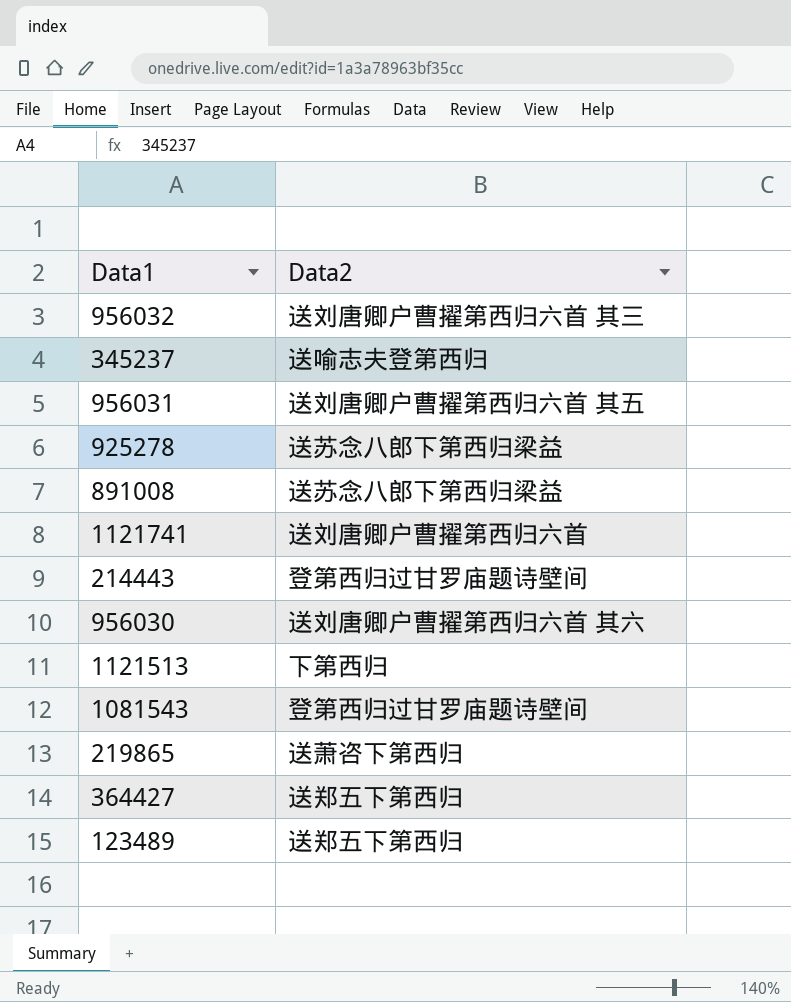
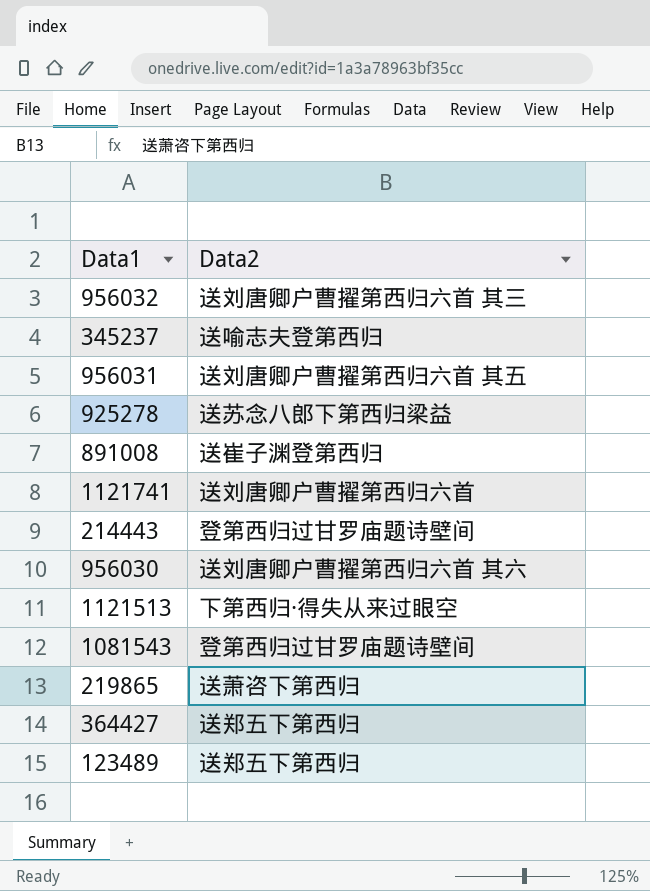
891008 | Data2: 送苏念八郎下第西归梁益 -> 送崔子渊登第西归
1121513 | Data2: 下第西归 -> 下第西归·得失从来过眼空

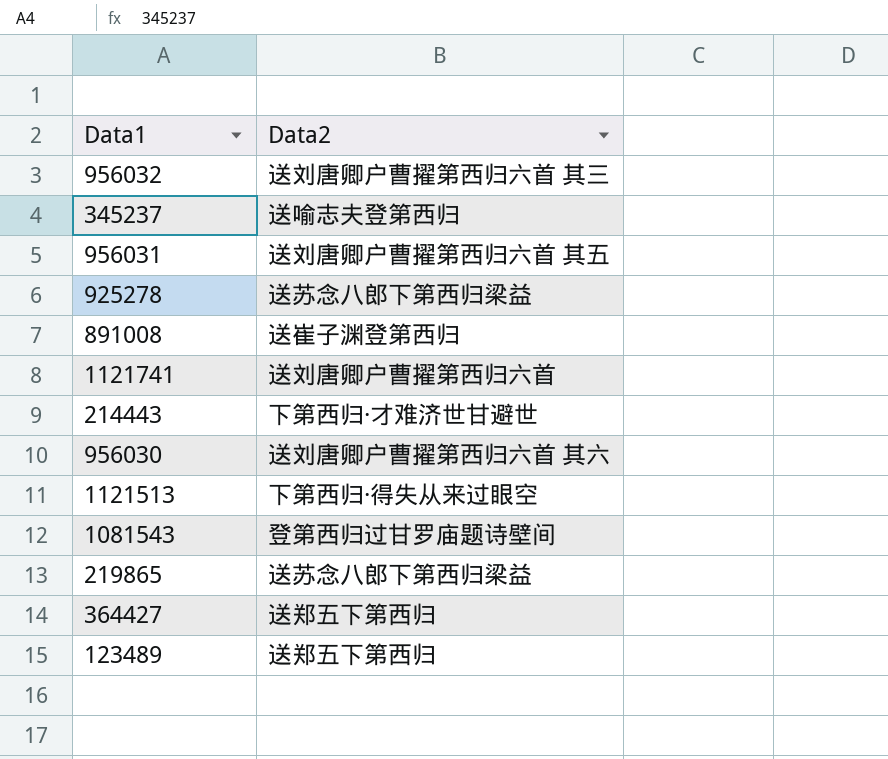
214443 | Data2: 登第西归过甘罗庙题诗壁间 -> 下第西归·才难济世甘避世
219865 | Data2: 送萧咨下第西归 -> 送苏念八郎下第西归梁益

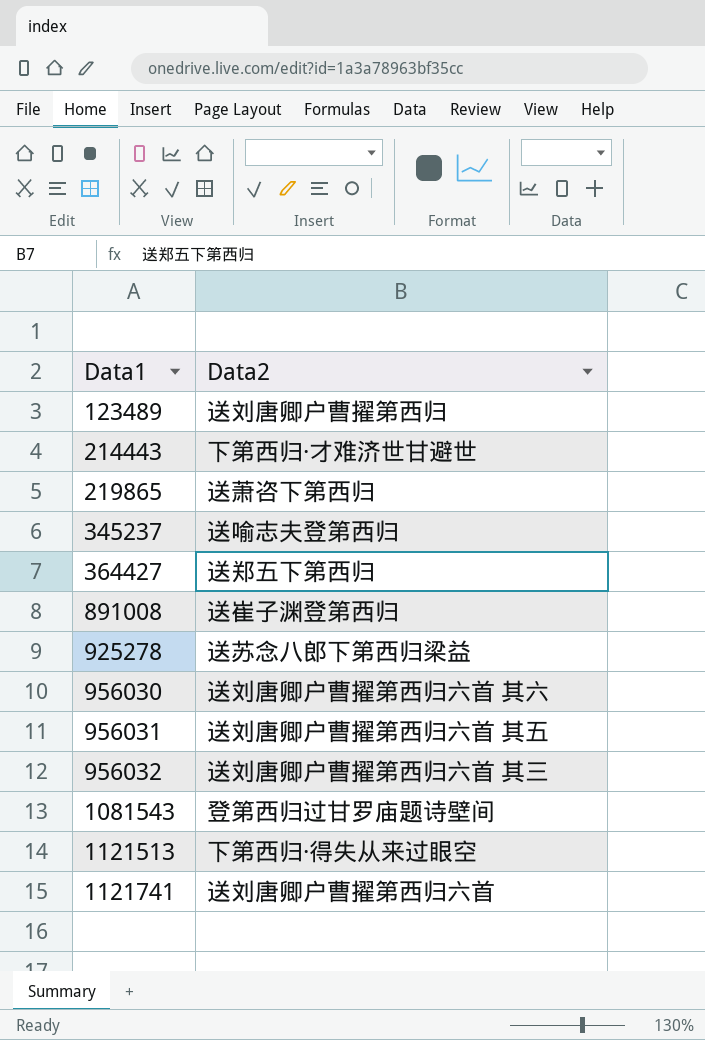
row order: none -> Data1 ascending
123489 | Data2: 送郑五下第西归 -> 送刘唐卿户曹擢第西归
219865 | Data2: 送苏念八郎下第西归梁益 -> 送萧咨下第西归

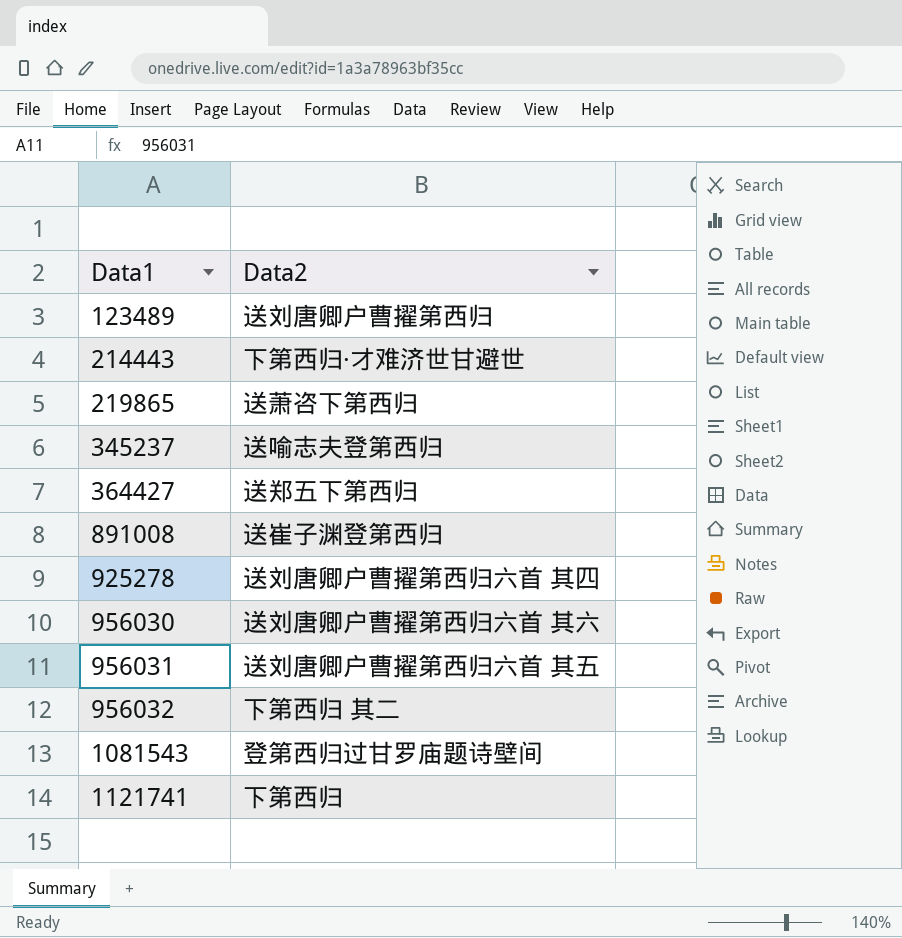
row 1121513: 下第西归·得失从来过眼空 -> none
925278 | Data2: 送苏念八郎下第西归梁益 -> 送刘唐卿户曹擢第西归六首 其四
956032 | Data2: 送刘唐卿户曹擢第西归六首 其三 -> 下第西归 其二
1121741 | Data2: 送刘唐卿户曹擢第西归六首 -> 下第西归

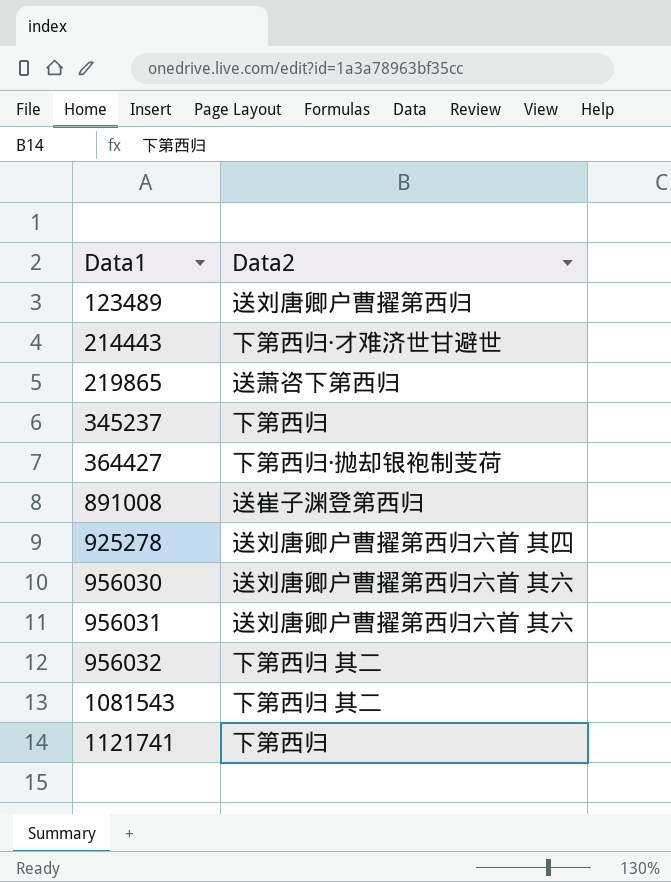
345237 | Data2: 送喻志夫登第西归 -> 下第西归
364427 | Data2: 送郑五下第西归 -> 下第西归·抛却银袍制芰荷
956031 | Data2: 送刘唐卿户曹擢第西归六首 其五 -> 送刘唐卿户曹擢第西归六首 其六
1081543 | Data2: 登第西归过甘罗庙题诗壁间 -> 下第西归 其二

